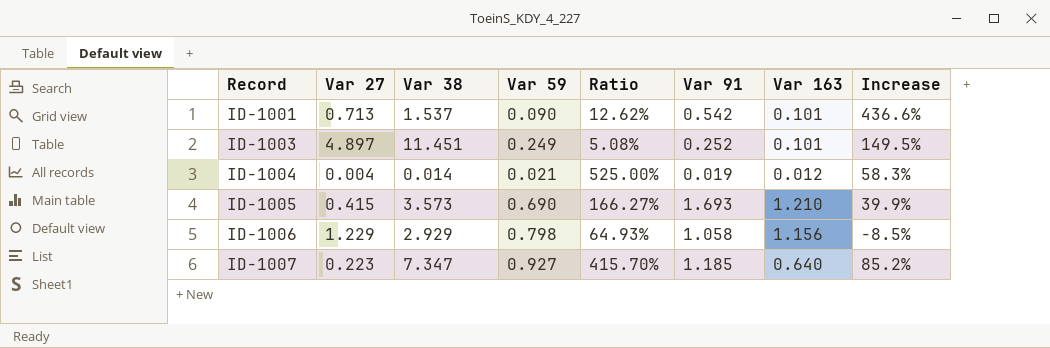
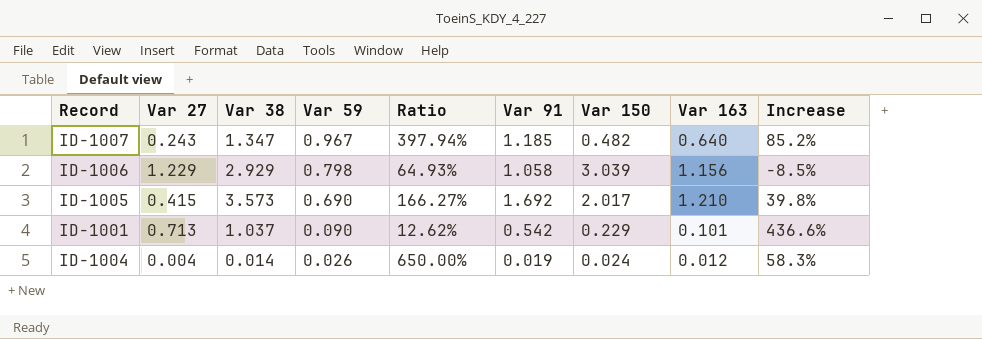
row order: Record ascending -> Var 59 descending
column Var 150 | position: none -> 7
row ID-1003: 4.897 | 11.451 | 0.249 | 5.08% | 0.252 | 0.101 | 149.5% -> none
ID-1007 | Var 27: 0.223 -> 0.243
ID-1007 | Var 38: 7.347 -> 1.347
ID-1007 | Var 59: 0.927 -> 0.967
ID-1007 | Ratio: 415.70% -> 397.94%
ID-1005 | Var 91: 1.693 -> 1.692
ID-1005 | Increase: 39.9% -> 39.8%
ID-1001 | Var 38: 1.537 -> 1.037
ID-1004 | Var 59: 0.021 -> 0.026
ID-1004 | Ratio: 525.00% -> 650.00%

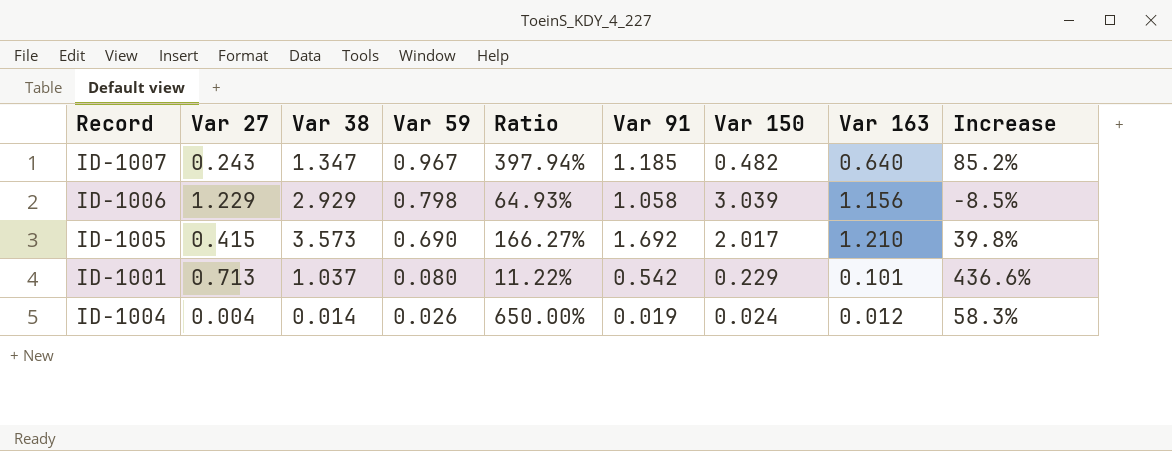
ID-1001 | Var 59: 0.090 -> 0.080
ID-1001 | Ratio: 12.62% -> 11.22%

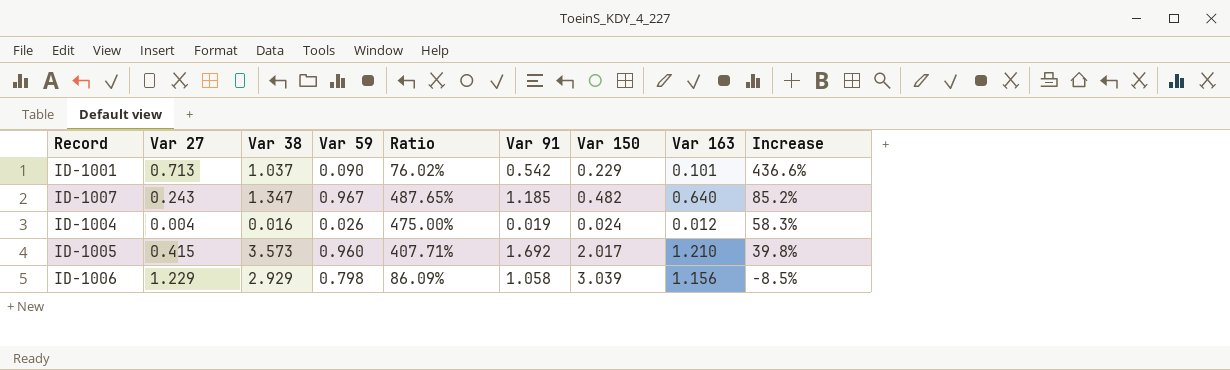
row order: Var 59 descending -> Increase descending
column Ratio | formula: [Var 59] / [Var 27] -> [Var 91] / [Var 27]
ID-1001 | Var 59: 0.080 -> 0.090
ID-1004 | Var 38: 0.014 -> 0.016
ID-1005 | Var 59: 0.690 -> 0.960

